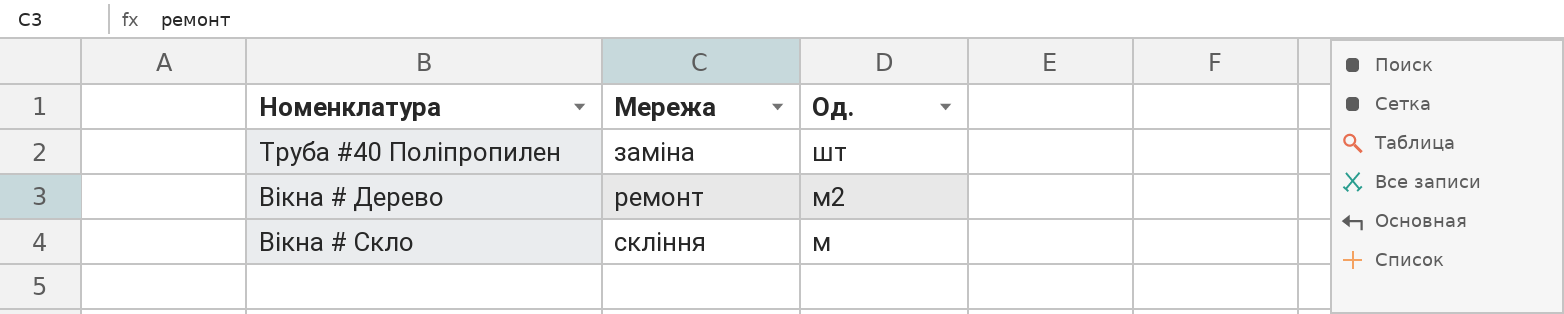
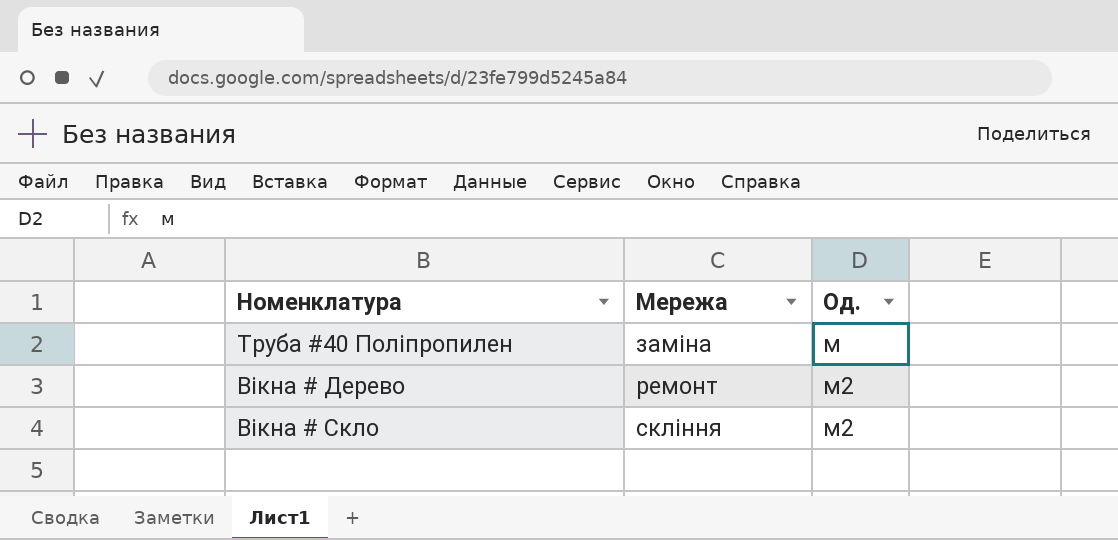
Труба #40 Поліпропилен | Од.: шт -> м
Вікна # Скло | Од.: м -> м2

